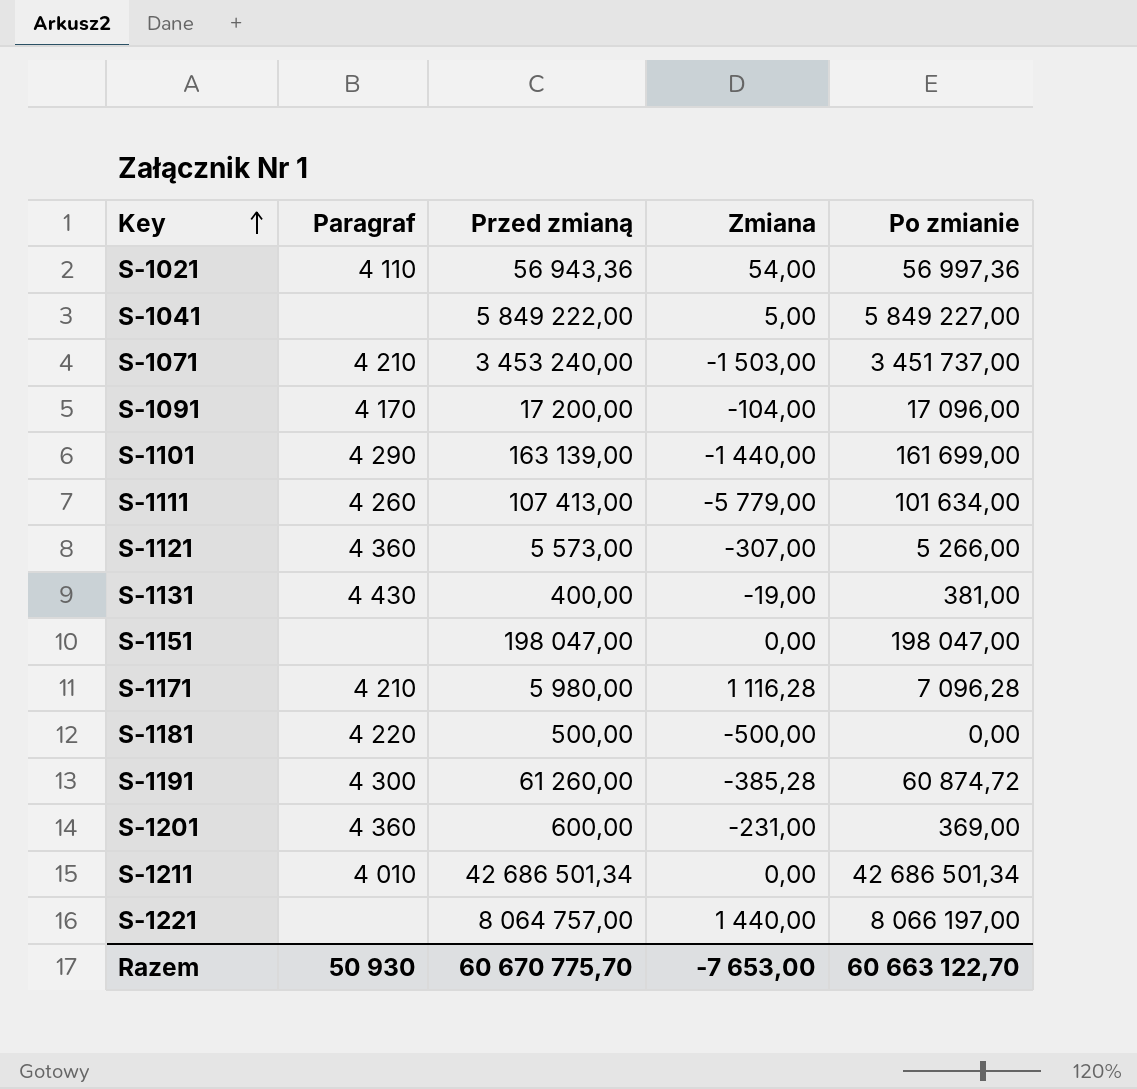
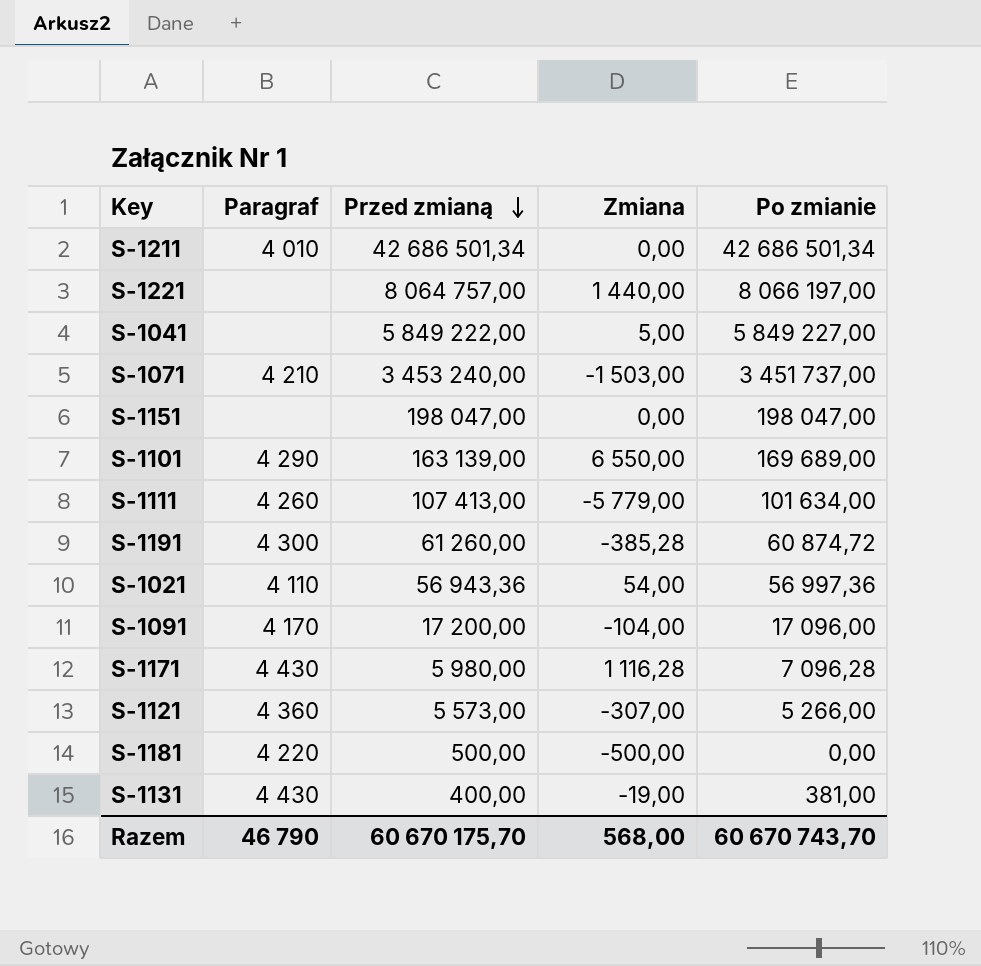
row order: Key ascending -> Przed zmianą descending
row S-1201: 4 360 | 600,00 | -231,00 | 369,00 -> none
S-1101 | Zmiana: -1 440,00 -> 6 550,00
S-1101 | Po zmianie: 161 699,00 -> 169 689,00
S-1171 | Paragraf: 4 210 -> 4 430
Razem | Paragraf: 50 930 -> 46 790
Razem | Przed zmianą: 60 670 775,70 -> 60 670 175,70
Razem | Zmiana: -7 653,00 -> 568,00
Razem | Po zmianie: 60 663 122,70 -> 60 670 743,70

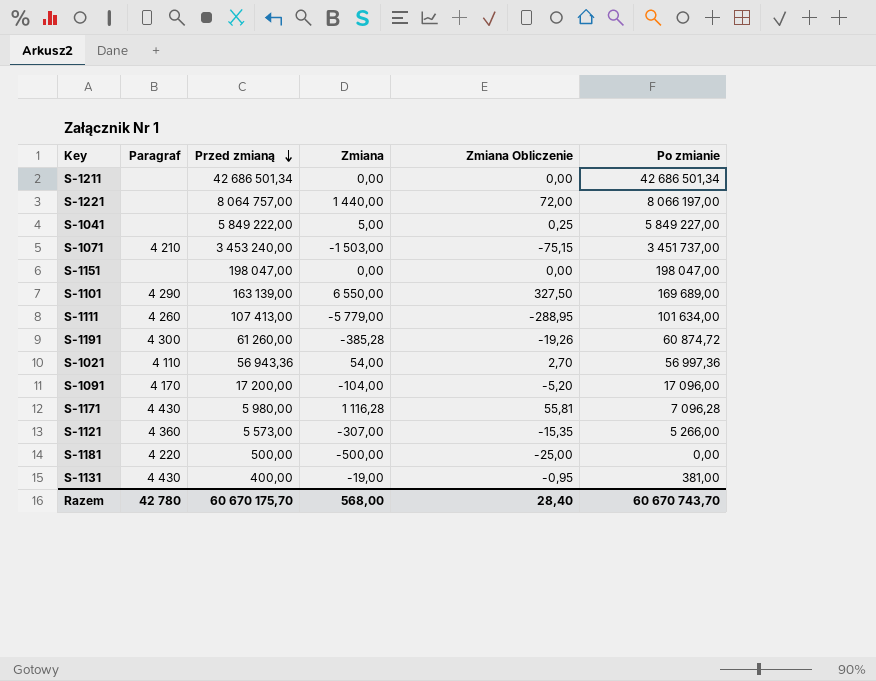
column Zmiana Obliczenie | formula: none -> [Zmiana] * 0,05
S-1211 | Paragraf: 4 010 -> none
Razem | Paragraf: 46 790 -> 42 780

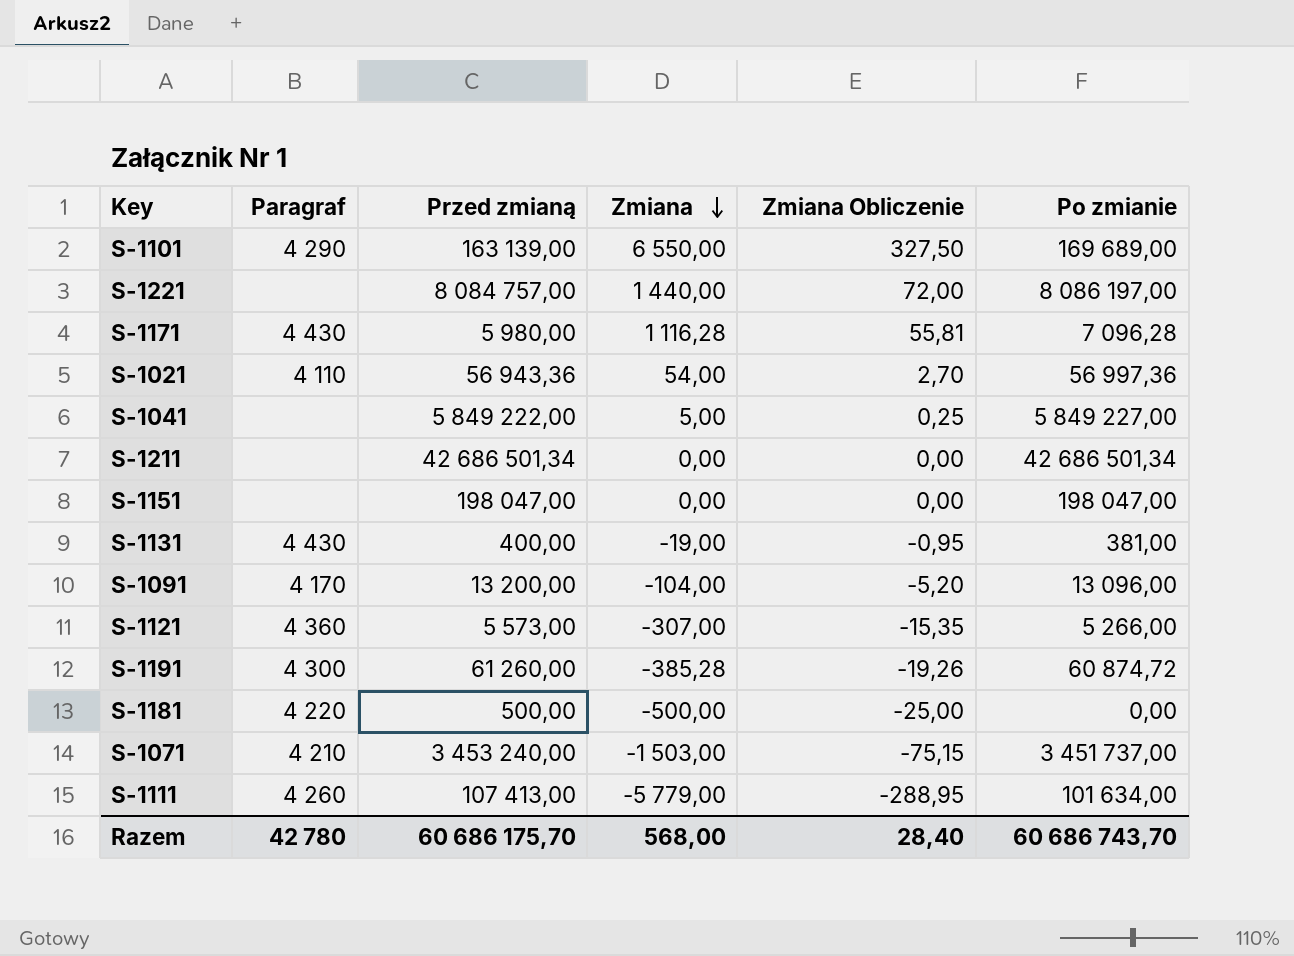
row order: Przed zmianą descending -> Zmiana descending
S-1221 | Przed zmianą: 8 064 757,00 -> 8 084 757,00
S-1221 | Po zmianie: 8 066 197,00 -> 8 086 197,00
S-1091 | Przed zmianą: 17 200,00 -> 13 200,00
S-1091 | Po zmianie: 17 096,00 -> 13 096,00
Razem | Przed zmianą: 60 670 175,70 -> 60 686 175,70
Razem | Po zmianie: 60 670 743,70 -> 60 686 743,70

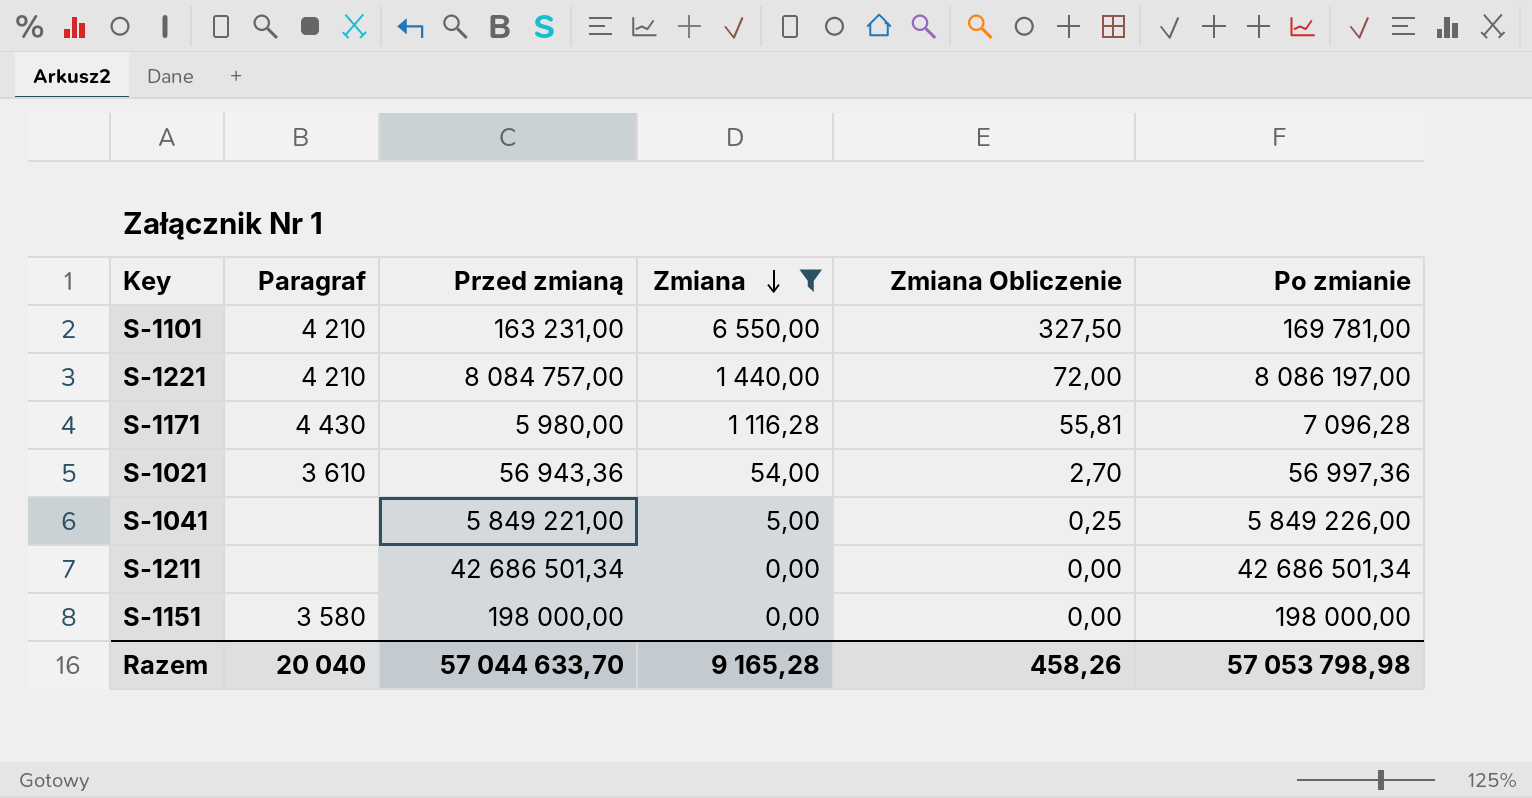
filter: none -> Zmiana >= 0,00
S-1101 | Paragraf: 4 290 -> 4 210
S-1101 | Przed zmianą: 163 139,00 -> 163 231,00
S-1101 | Po zmianie: 169 689,00 -> 169 781,00
S-1221 | Paragraf: none -> 4 210
S-1021 | Paragraf: 4 110 -> 3 610
S-1041 | Przed zmianą: 5 849 222,00 -> 5 849 221,00
S-1041 | Po zmianie: 5 849 227,00 -> 5 849 226,00
S-1151 | Paragraf: none -> 3 580
S-1151 | Przed zmianą: 198 047,00 -> 198 000,00
S-1151 | Po zmianie: 198 047,00 -> 198 000,00
Razem | Paragraf: 42 780 -> 20 040
Razem | Przed zmianą: 60 686 175,70 -> 57 044 633,70
Razem | Zmiana: 568,00 -> 9 165,28
Razem | Zmiana Obliczenie: 28,40 -> 458,26
Razem | Po zmianie: 60 686 743,70 -> 57 053 798,98

